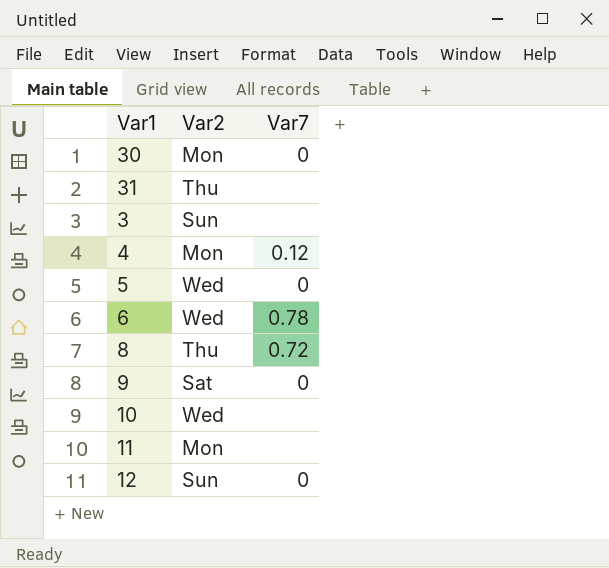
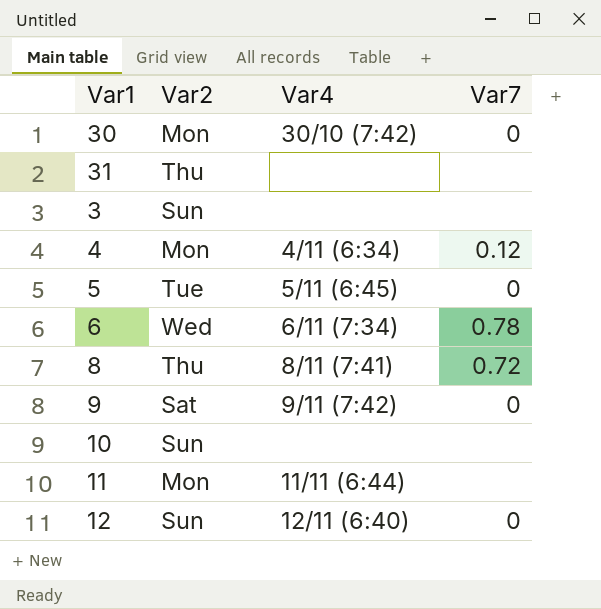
column Var4 | position: none -> 3
5 | Var2: Wed -> Tue
10 | Var2: Wed -> Sun

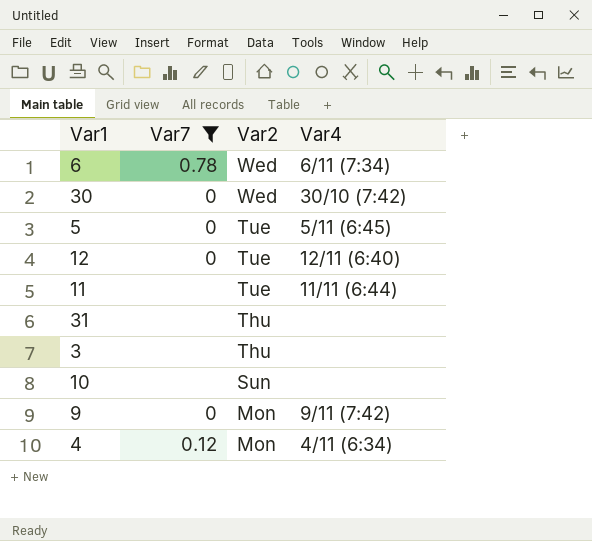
filter: none -> Var7 != 0.72
row order: none -> Var2 descending
column Var7 | position: 4 -> 2
30 | Var2: Mon -> Wed
12 | Var2: Sun -> Tue
11 | Var2: Mon -> Tue
3 | Var2: Sun -> Thu
9 | Var2: Sat -> Mon

